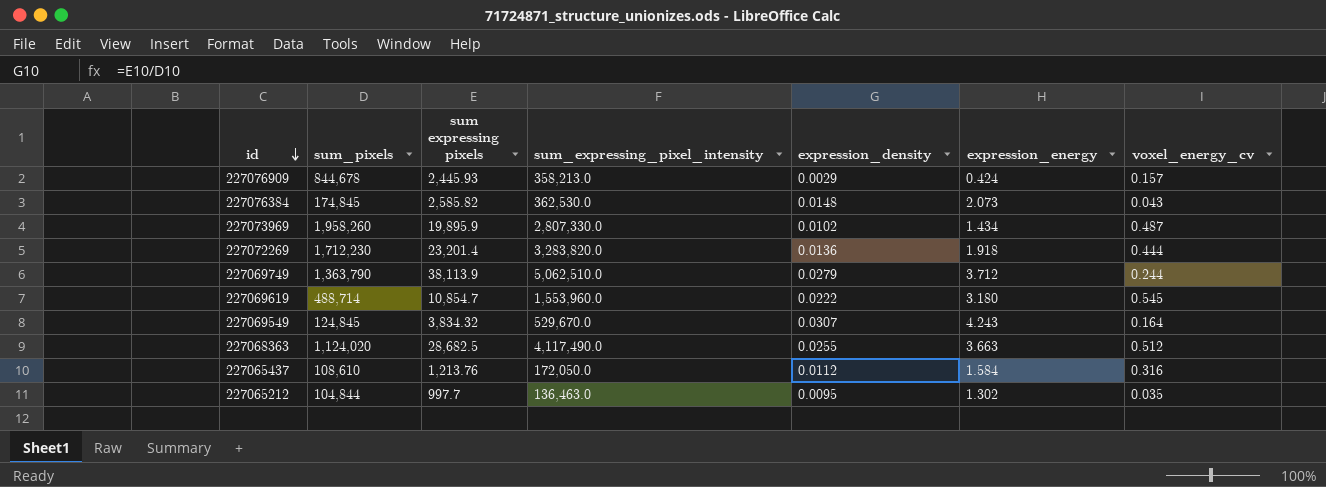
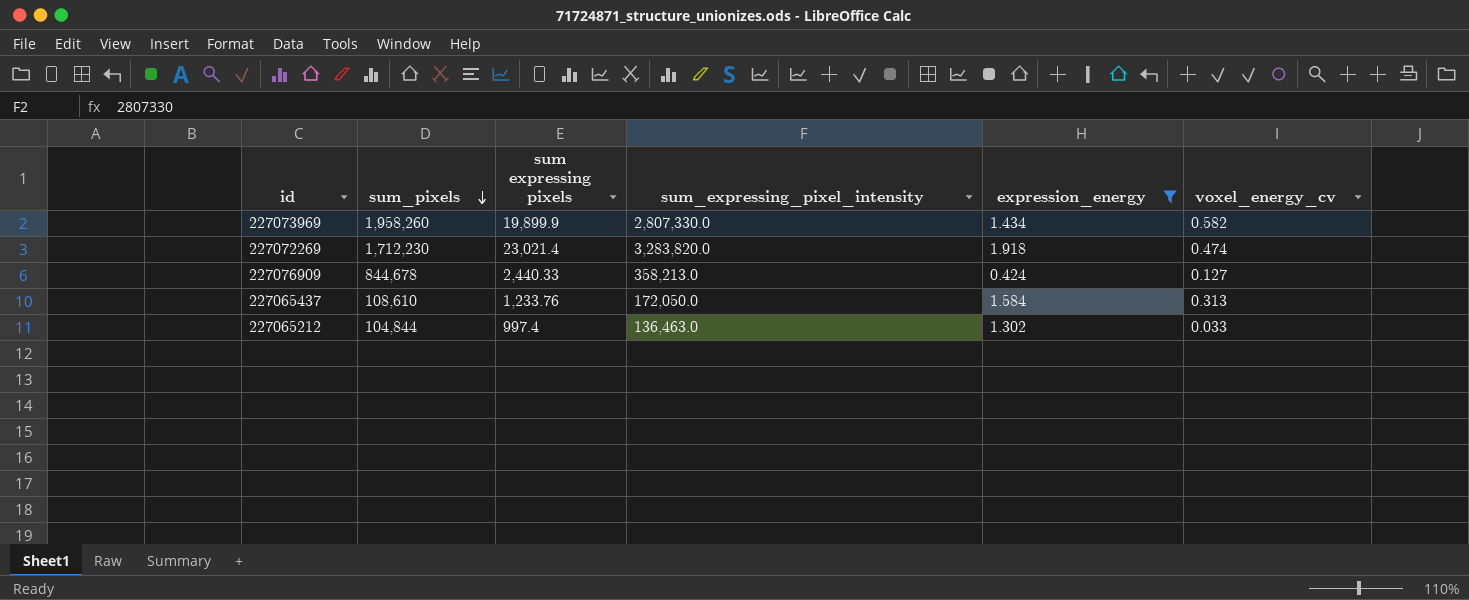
filter: none -> expression_energy <= 1.918
row order: id descending -> sum_pixels descending
column expression_density | formula: [sum expressing pixels] / [sum_pixels] -> none
227073969 | sum expressing pixels: 19,895.9 -> 19,899.9
227073969 | voxel_energy_cv: 0.487 -> 0.582
227072269 | sum expressing pixels: 23,201.4 -> 23,021.4
227072269 | voxel_energy_cv: 0.444 -> 0.474
227076909 | sum expressing pixels: 2,445.93 -> 2,440.33
227076909 | voxel_energy_cv: 0.157 -> 0.127
227065437 | sum expressing pixels: 1,213.76 -> 1,233.76
227065437 | voxel_energy_cv: 0.316 -> 0.313
227065212 | sum expressing pixels: 997.7 -> 997.4
227065212 | voxel_energy_cv: 0.035 -> 0.033

